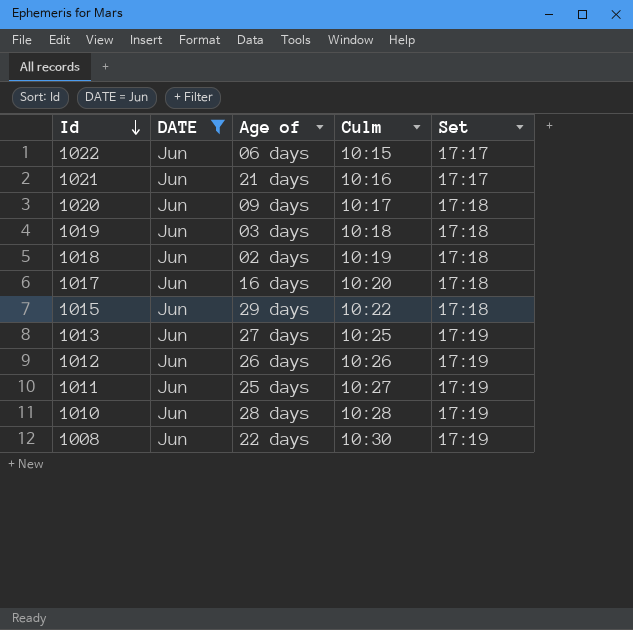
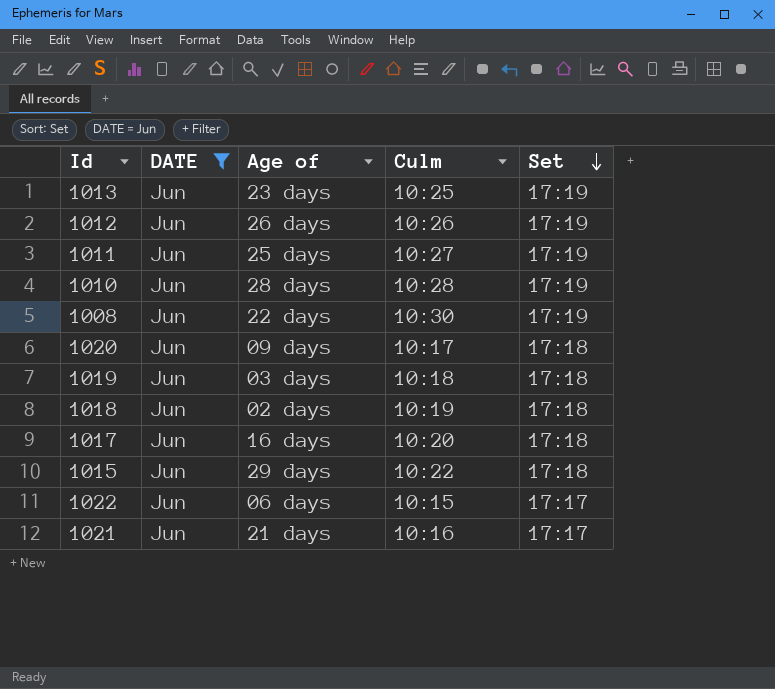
row order: Id descending -> Set descending
1013 | Age of: 27 days -> 23 days

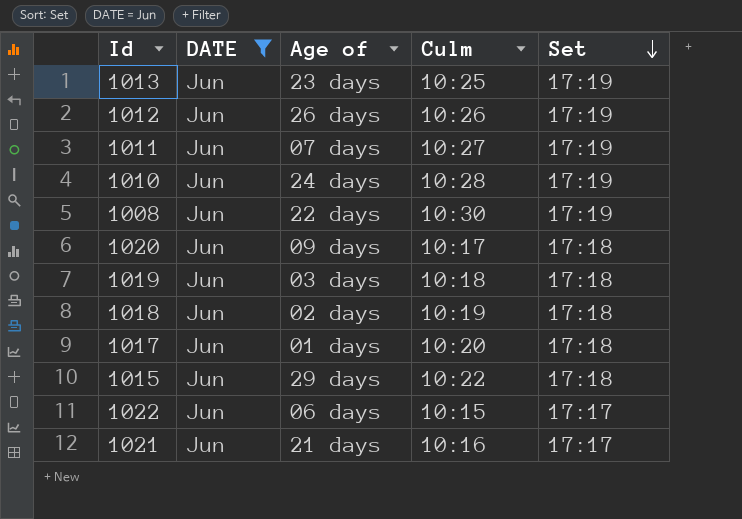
1011 | Age of: 25 days -> 07 days
1010 | Age of: 28 days -> 24 days
1017 | Age of: 16 days -> 01 days

